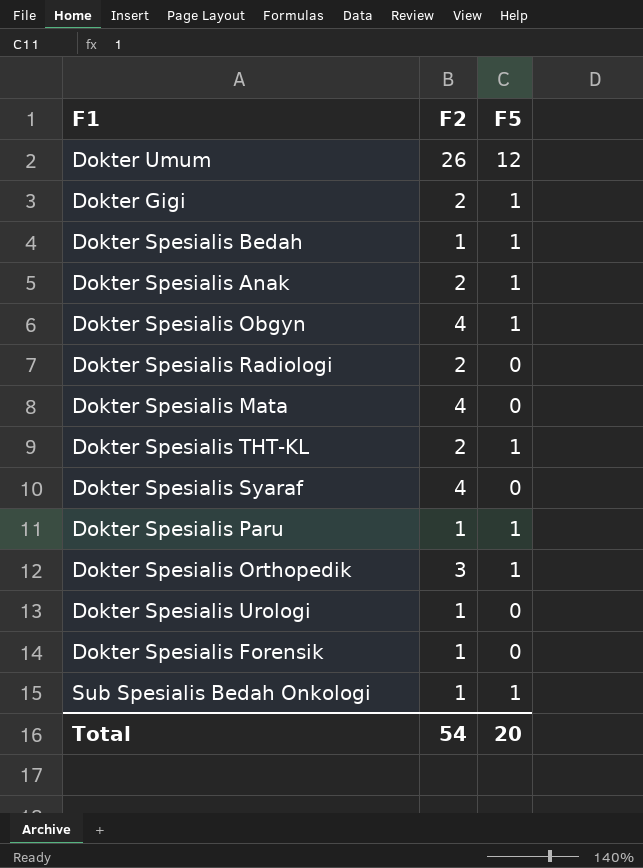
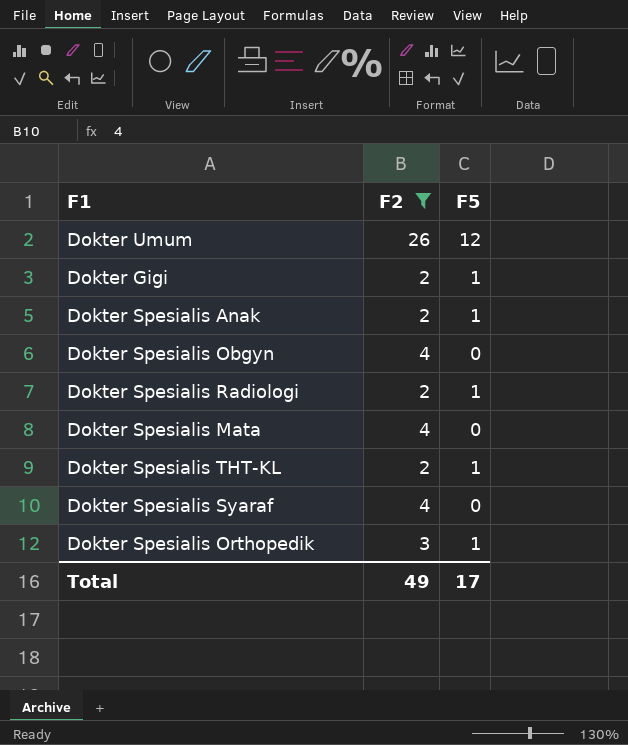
filter: none -> F2 != 1
Dokter Spesialis Obgyn | F5: 1 -> 0
Dokter Spesialis Radiologi | F5: 0 -> 1
Total | F2: 54 -> 49
Total | F5: 20 -> 17

